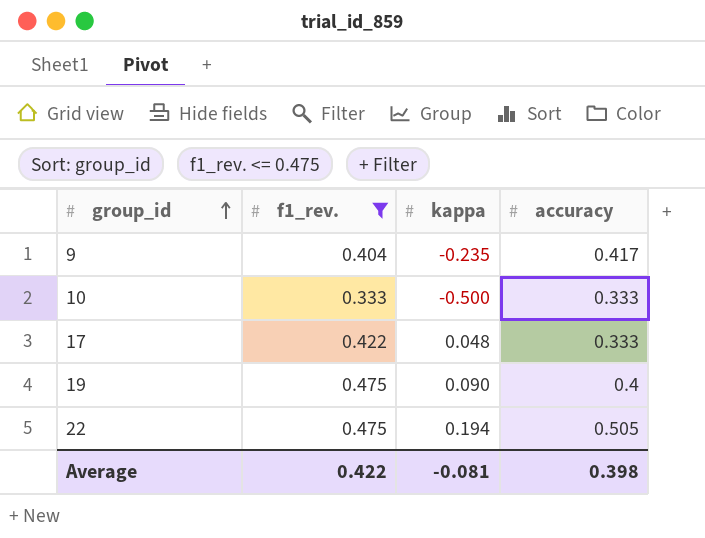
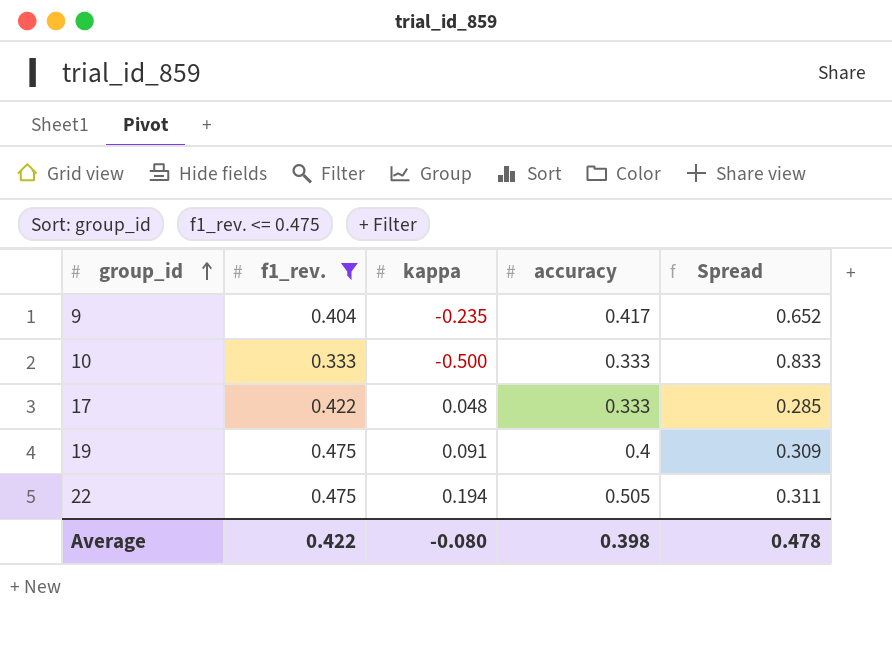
column Spread | formula: none -> [accuracy] - [kappa]
19 | kappa: 0.090 -> 0.091
Average | kappa: -0.081 -> -0.080

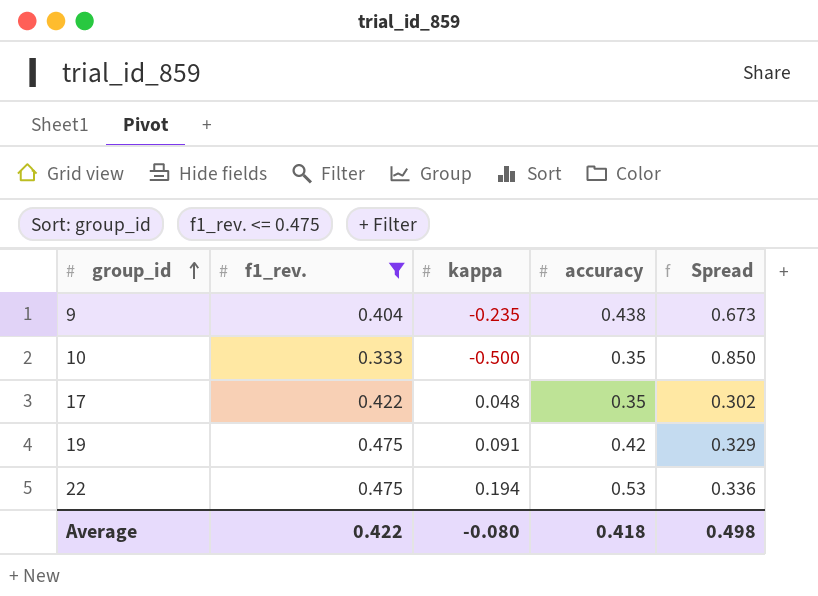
9 | accuracy: 0.417 -> 0.438
9 | Spread: 0.652 -> 0.673
10 | accuracy: 0.333 -> 0.35
10 | Spread: 0.833 -> 0.850
17 | accuracy: 0.333 -> 0.35
17 | Spread: 0.285 -> 0.302
19 | accuracy: 0.4 -> 0.42
19 | Spread: 0.309 -> 0.329
22 | accuracy: 0.505 -> 0.53
22 | Spread: 0.311 -> 0.336
Average | accuracy: 0.398 -> 0.418
Average | Spread: 0.478 -> 0.498

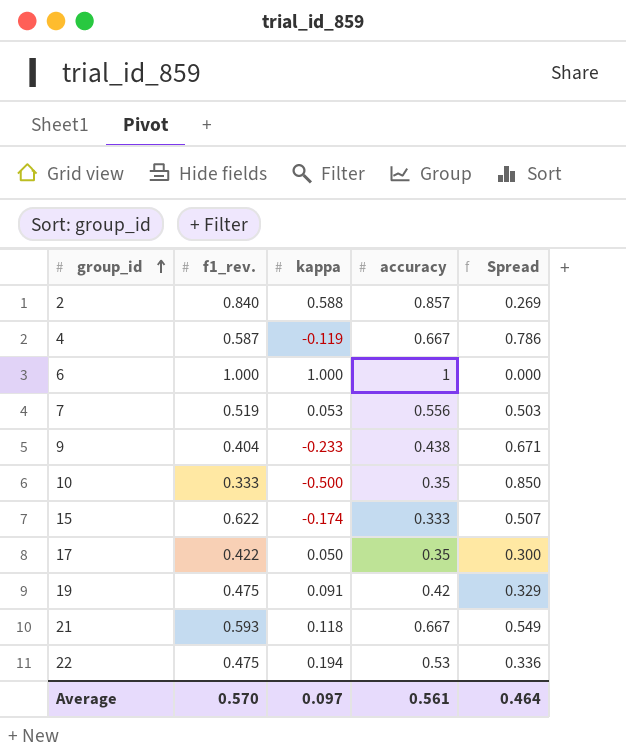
filter: f1_rev. <= 0.475 -> none
9 | kappa: -0.235 -> -0.233
9 | Spread: 0.673 -> 0.671
17 | kappa: 0.048 -> 0.050
17 | Spread: 0.302 -> 0.300
Average | f1_rev.: 0.422 -> 0.570
Average | kappa: -0.080 -> 0.097
Average | accuracy: 0.418 -> 0.561
Average | Spread: 0.498 -> 0.464

